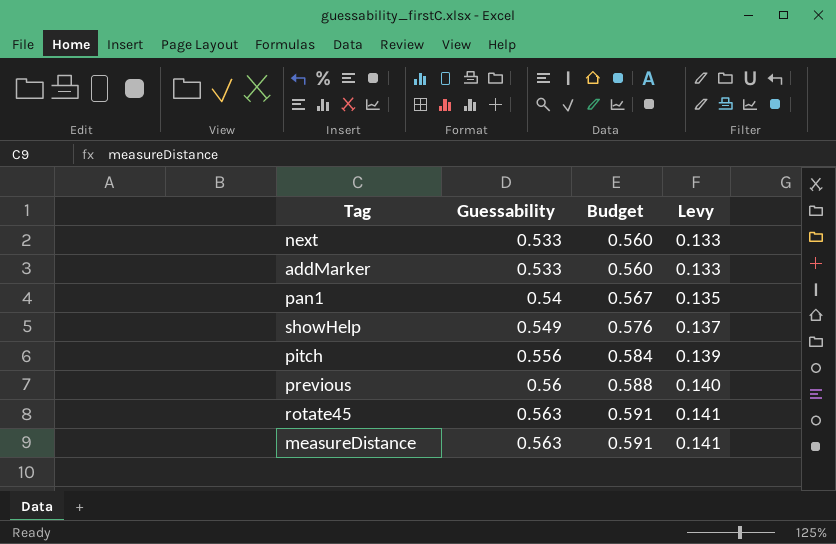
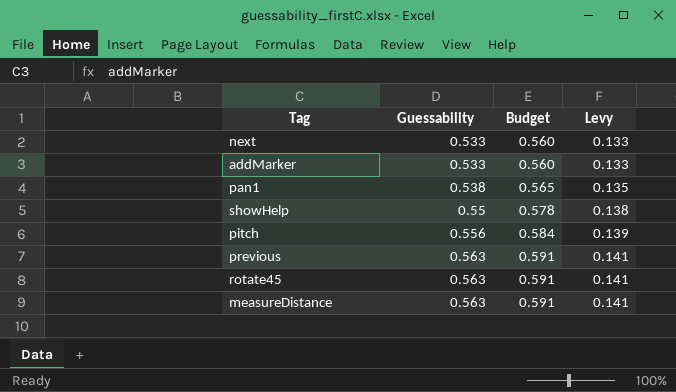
pan1 | Guessability: 0.54 -> 0.538
pan1 | Budget: 0.567 -> 0.565
showHelp | Guessability: 0.549 -> 0.55
showHelp | Budget: 0.576 -> 0.578
showHelp | Levy: 0.137 -> 0.138
previous | Guessability: 0.56 -> 0.563
previous | Budget: 0.588 -> 0.591
previous | Levy: 0.140 -> 0.141

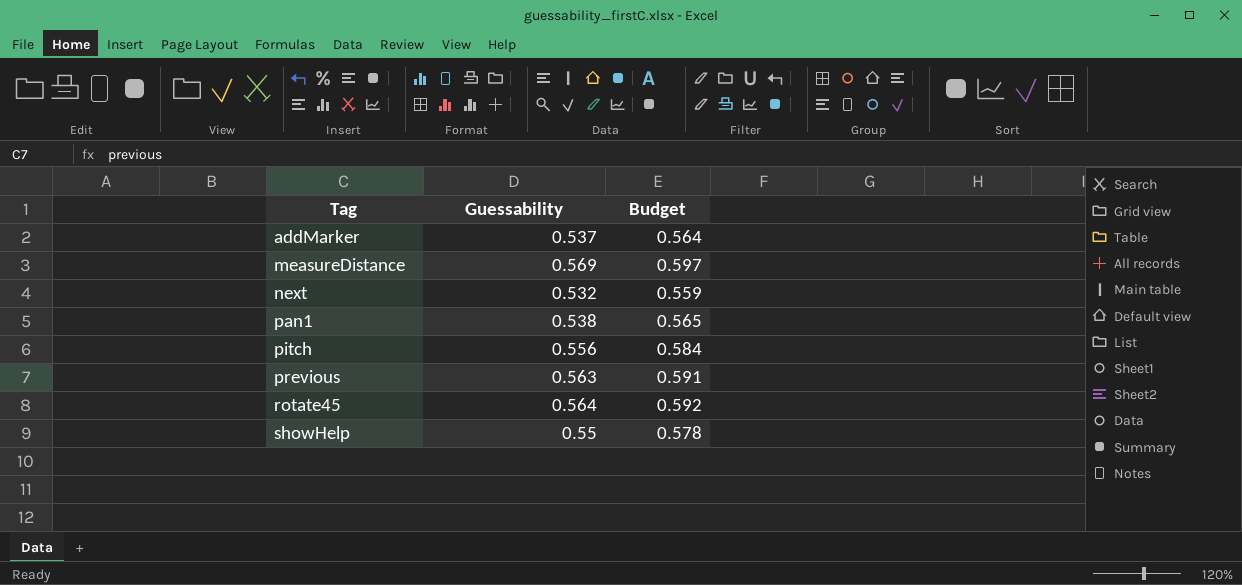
row order: Guessability ascending -> Tag ascending
column Levy | formula: [Guessability] * 0.25 -> none
addMarker | Guessability: 0.533 -> 0.537
addMarker | Budget: 0.560 -> 0.564
measureDistance | Guessability: 0.563 -> 0.569
measureDistance | Budget: 0.591 -> 0.597
next | Guessability: 0.533 -> 0.532
next | Budget: 0.560 -> 0.559
rotate45 | Guessability: 0.563 -> 0.564
rotate45 | Budget: 0.591 -> 0.592

